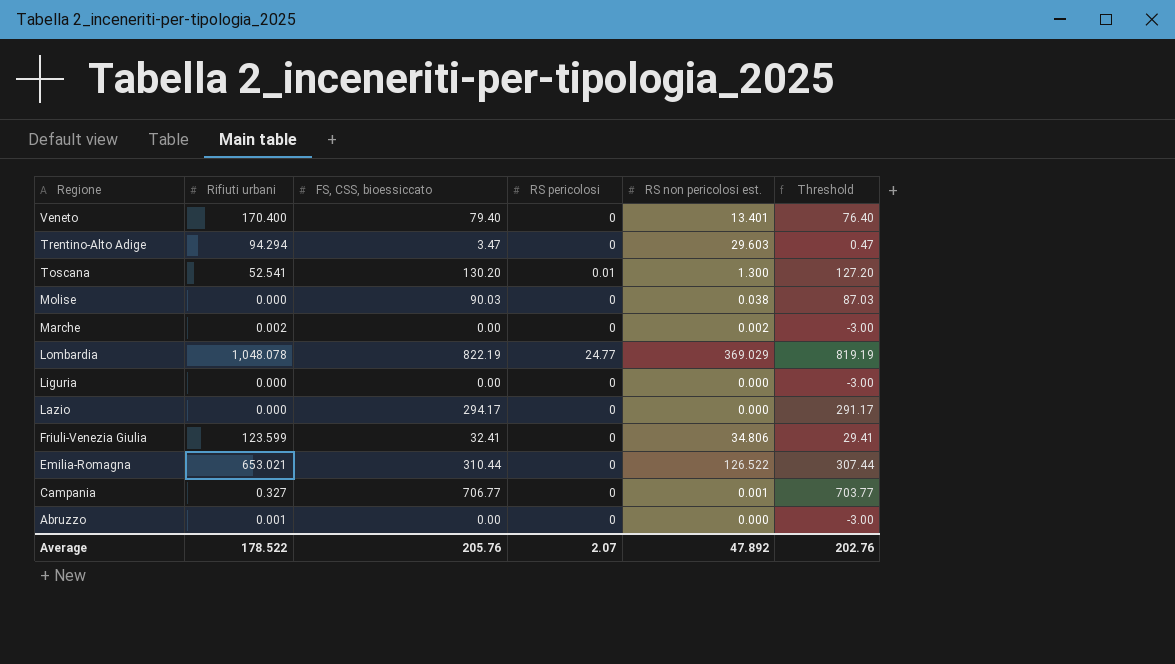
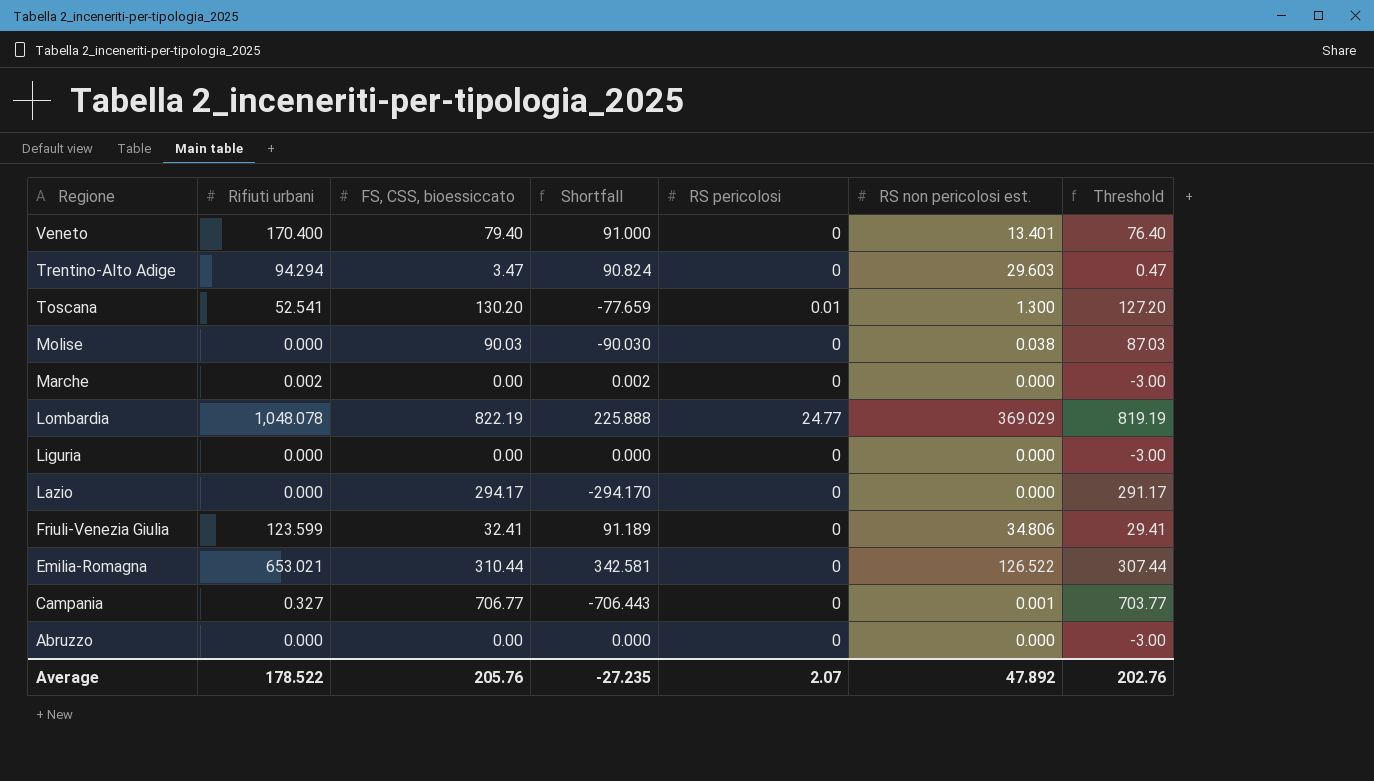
column Shortfall | formula: none -> [Rifiuti urbani] - [FS, CSS, bioessiccato]
Marche | RS non pericolosi est.: 0.002 -> 0.000
Abruzzo | Rifiuti urbani: 0.001 -> 0.000

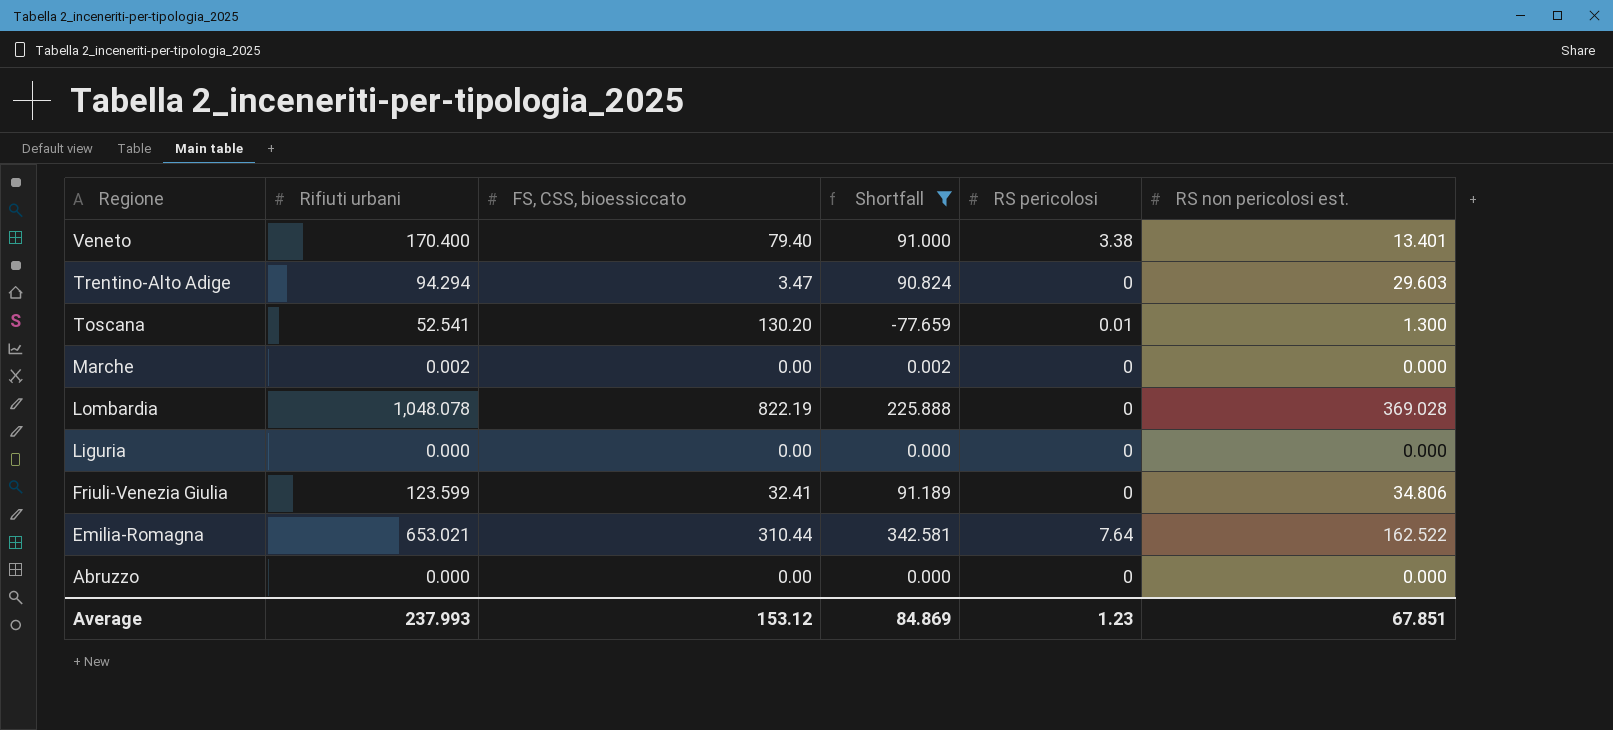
filter: none -> Shortfall >= -77.659
column Threshold | formula: [FS, CSS, bioessiccato] - 3 -> none
Veneto | RS pericolosi: 0 -> 3.38
Lombardia | RS pericolosi: 24.77 -> 0
Lombardia | RS non pericolosi est.: 369.029 -> 369.028
Emilia-Romagna | RS pericolosi: 0 -> 7.64
Emilia-Romagna | RS non pericolosi est.: 126.522 -> 162.522
Average | Rifiuti urbani: 178.522 -> 237.993
Average | FS, CSS, bioessiccato: 205.76 -> 153.12
Average | Shortfall: -27.235 -> 84.869
Average | RS pericolosi: 2.07 -> 1.23
Average | RS non pericolosi est.: 47.892 -> 67.851

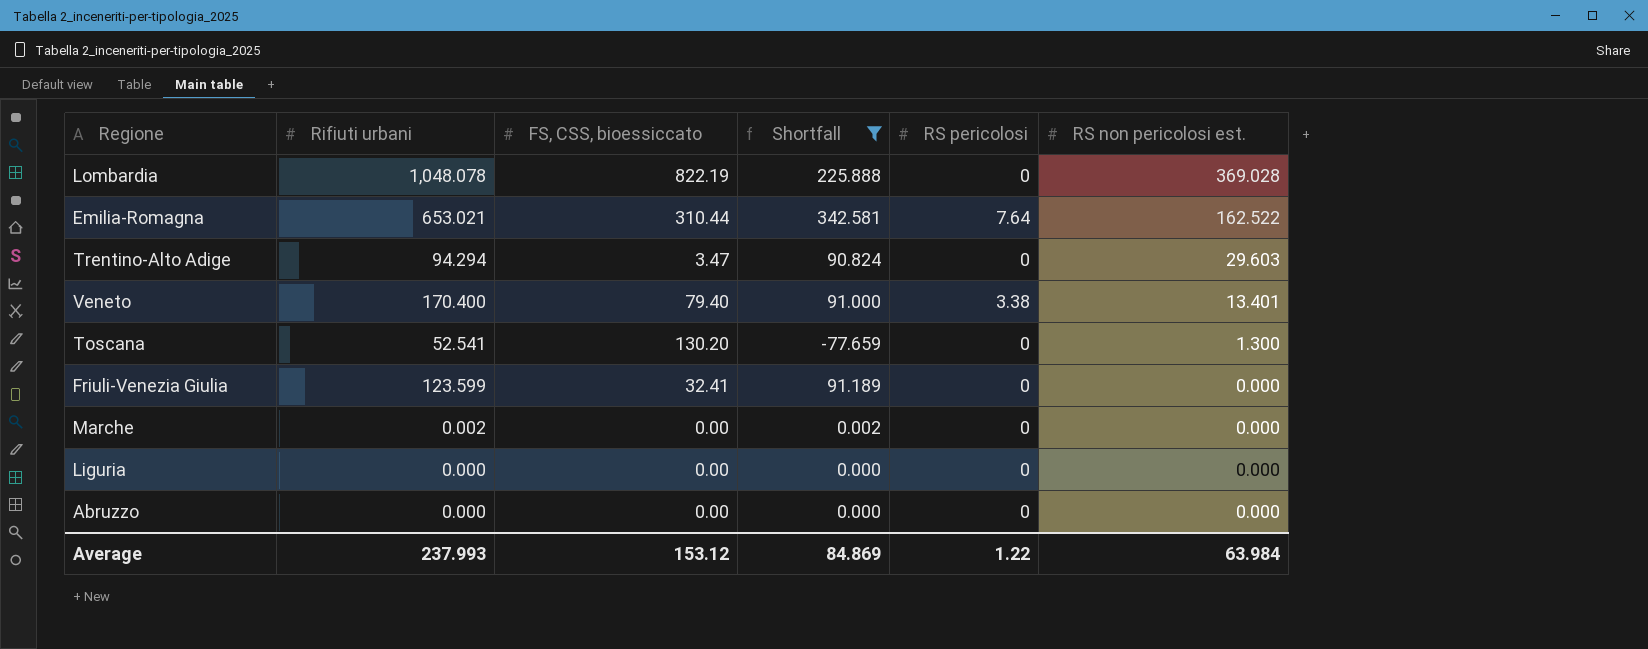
row order: Regione descending -> RS non pericolosi est. descending
Toscana | RS pericolosi: 0.01 -> 0
Friuli-Venezia Giulia | RS non pericolosi est.: 34.806 -> 0.000
Average | RS pericolosi: 1.23 -> 1.22
Average | RS non pericolosi est.: 67.851 -> 63.984

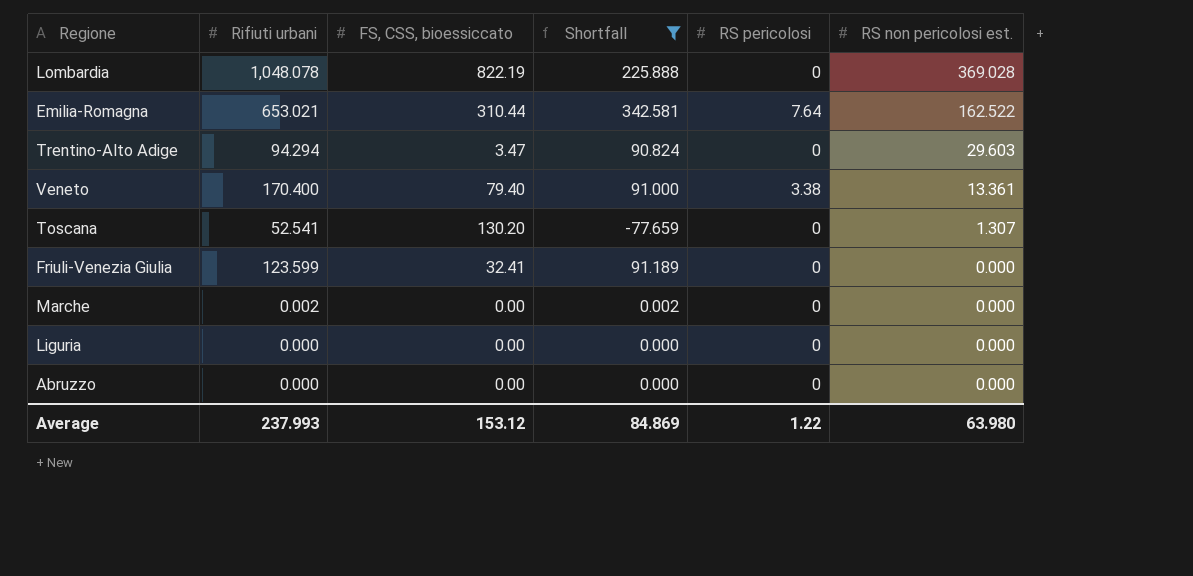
Veneto | RS non pericolosi est.: 13.401 -> 13.361
Toscana | RS non pericolosi est.: 1.300 -> 1.307
Average | RS non pericolosi est.: 63.984 -> 63.980

